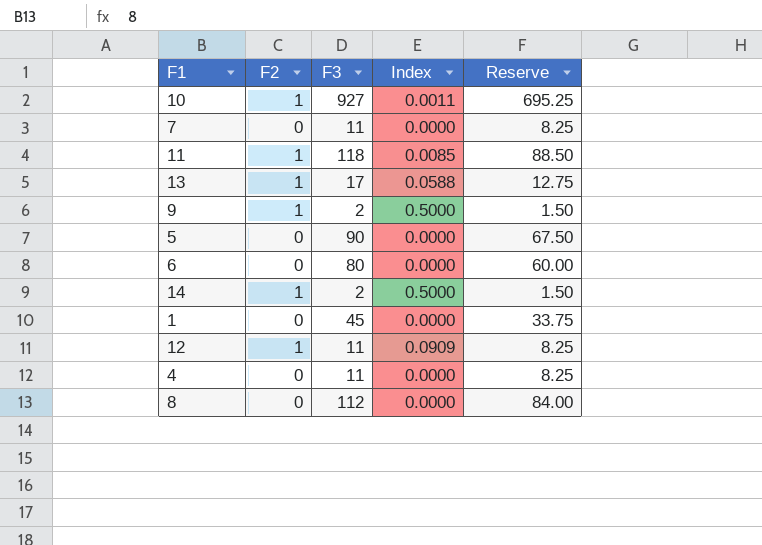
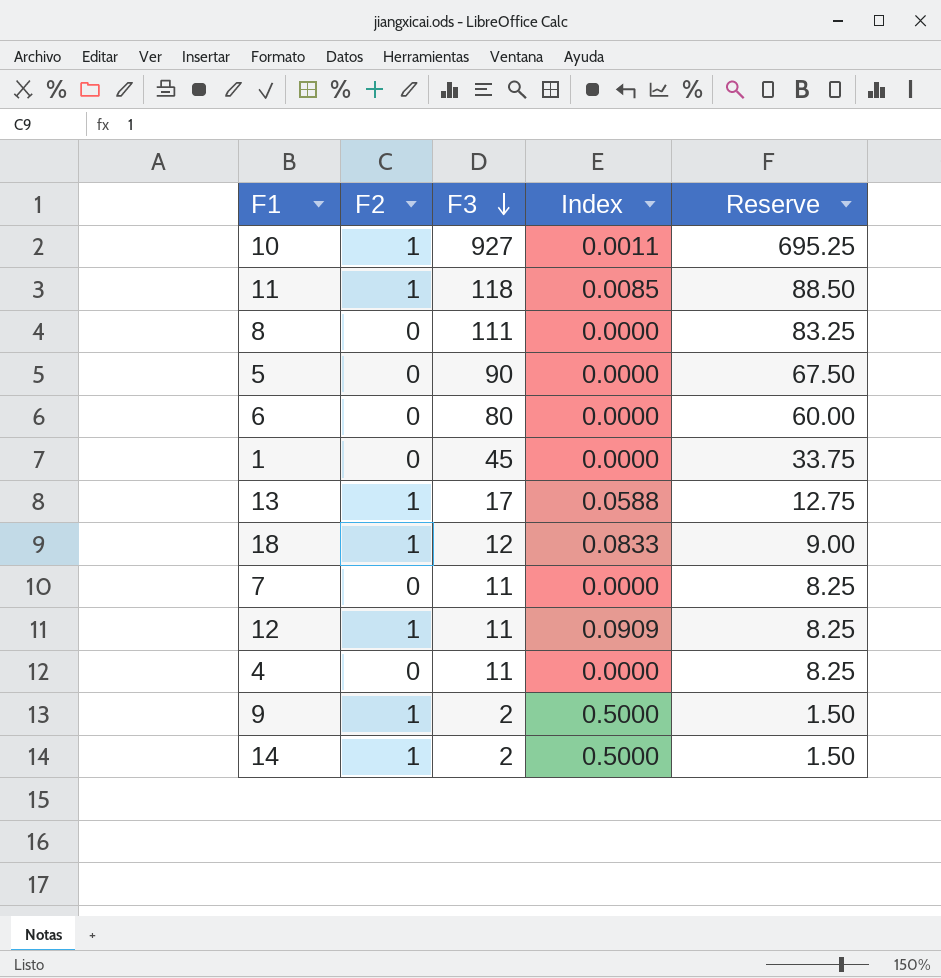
row order: none -> F3 descending
8 | F3: 112 -> 111
8 | Reserve: 84.00 -> 83.25
row 18: none -> 1 | 12 | 0.0833 | 9.00

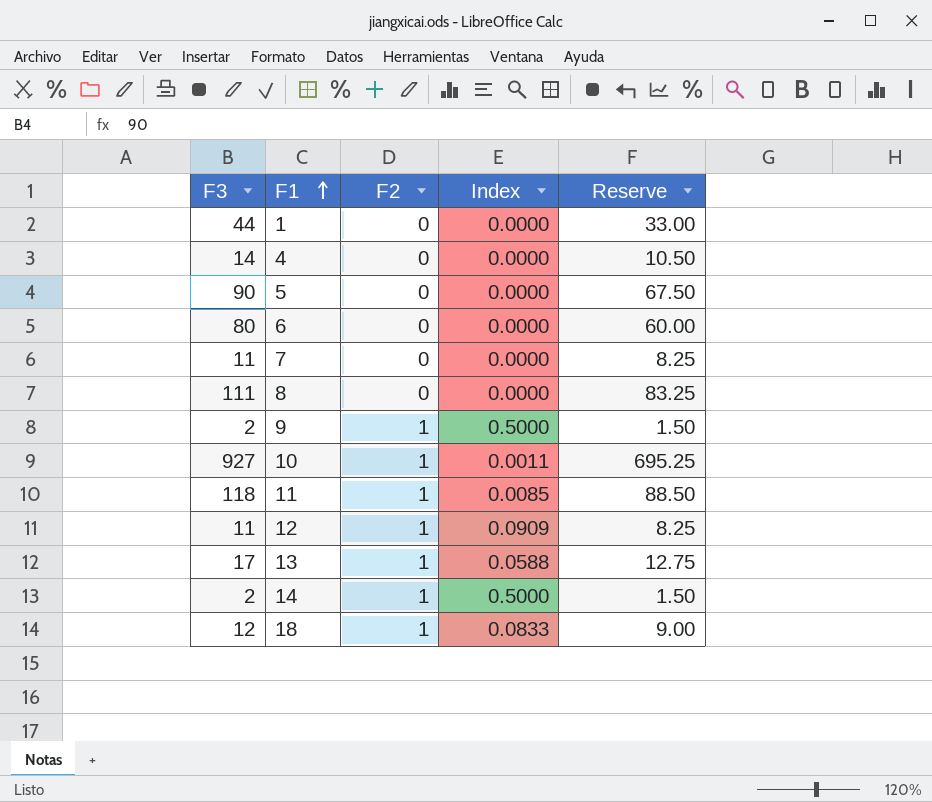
row order: F3 descending -> F1 ascending
column F3 | position: 3 -> 1
1 | F3: 45 -> 44
1 | Reserve: 33.75 -> 33.00
4 | F3: 11 -> 14
4 | Reserve: 8.25 -> 10.50

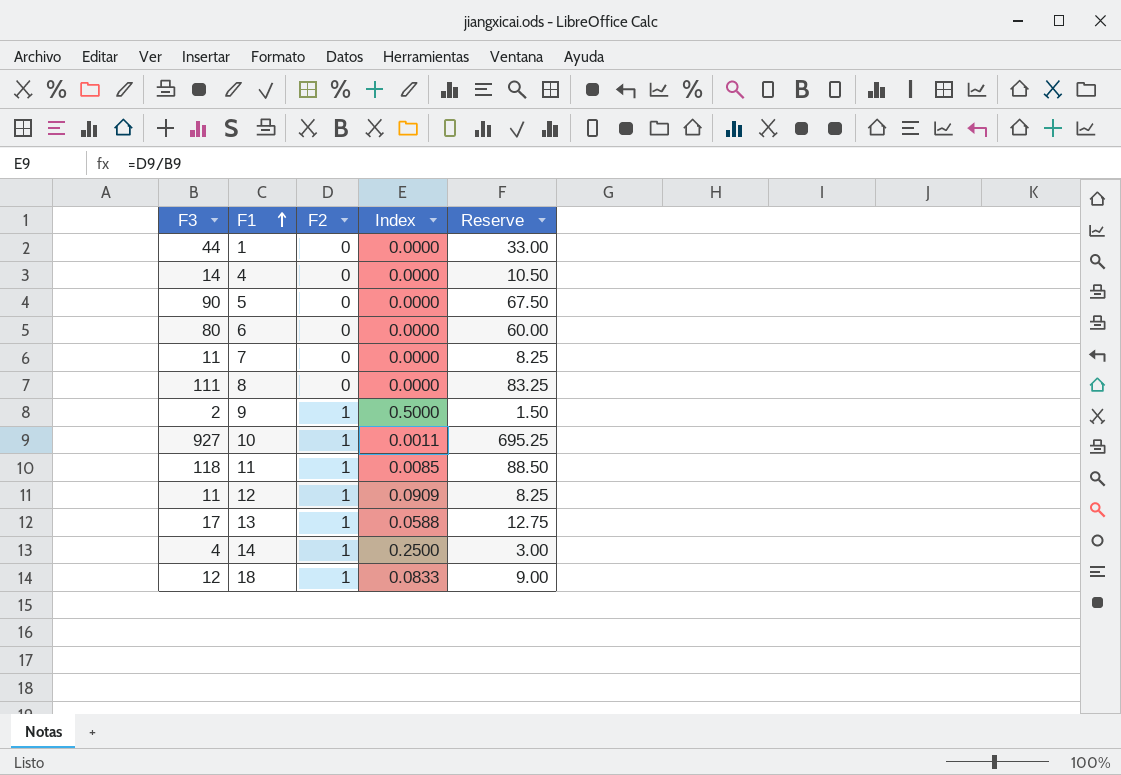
14 | F3: 2 -> 4
14 | Index: 0.5000 -> 0.2500
14 | Reserve: 1.50 -> 3.00

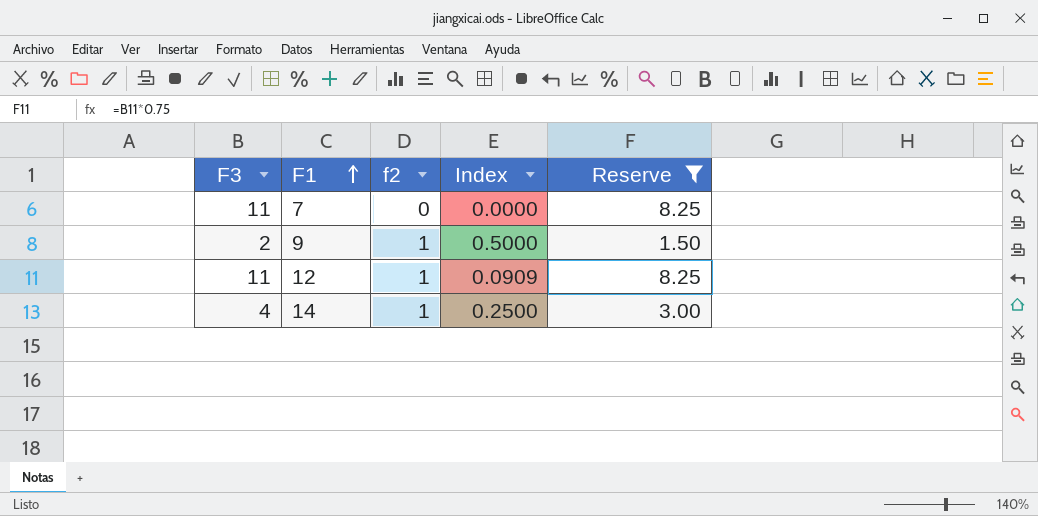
filter: none -> Reserve <= 8.25
column name: F2 -> f2

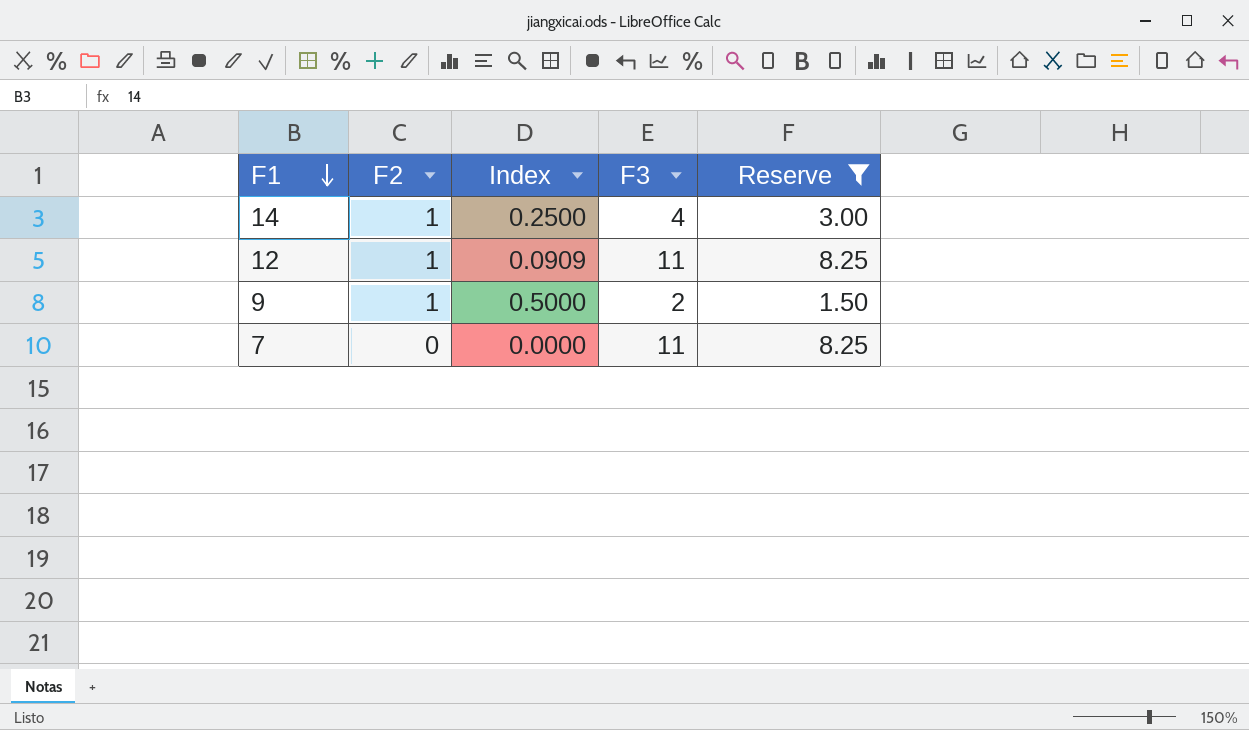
row order: F1 ascending -> F1 descending
column name: f2 -> F2
column F3 | position: 1 -> 4

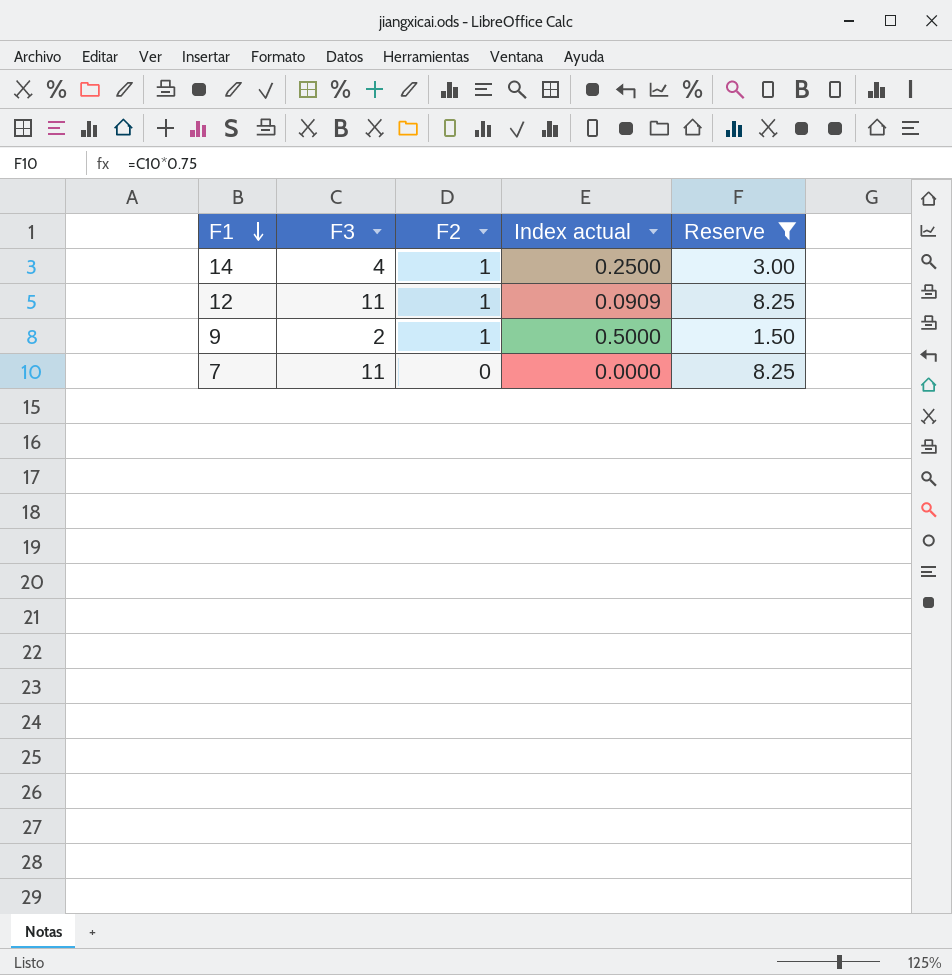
column F3 | position: 4 -> 2
column name: Index -> Index actual

